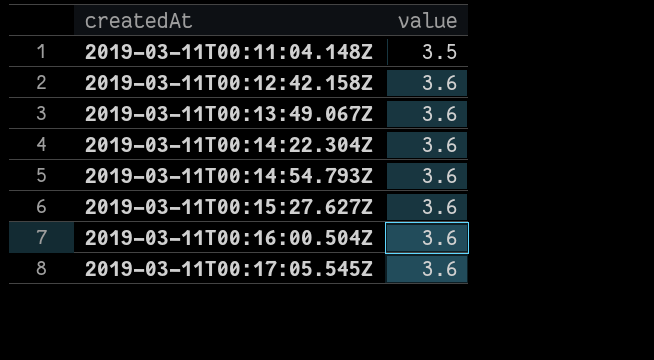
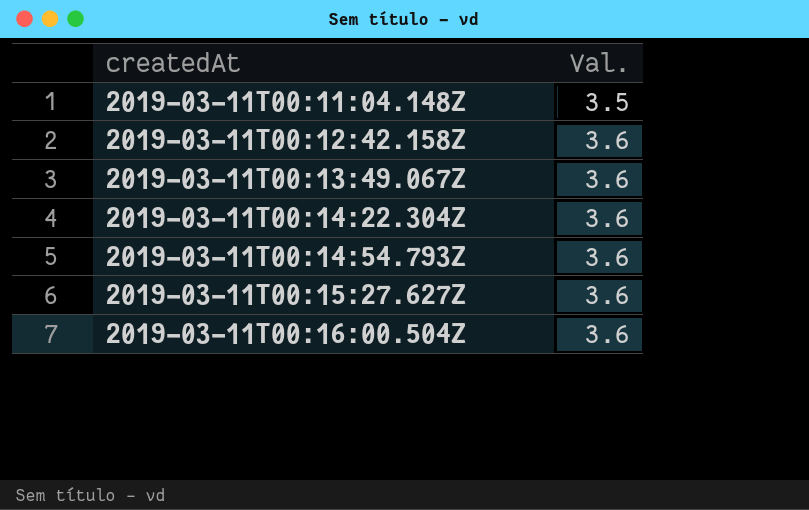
column name: value -> Val.
row 2019-03-11T00:17:05.545Z: 3.6 -> none

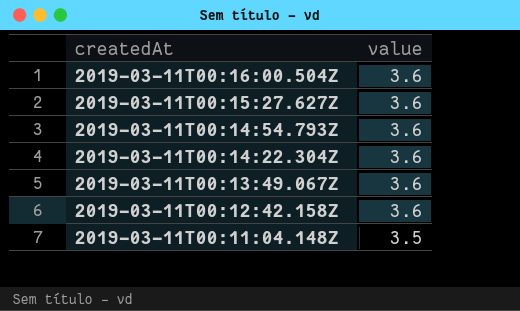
row order: createdAt ascending -> createdAt descending
column name: Val. -> value

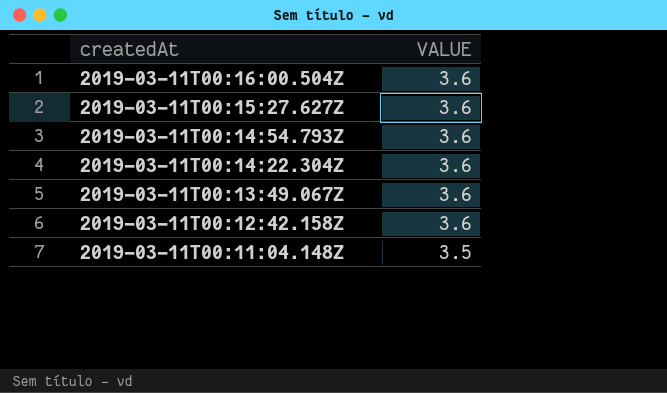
column name: value -> VALUE

